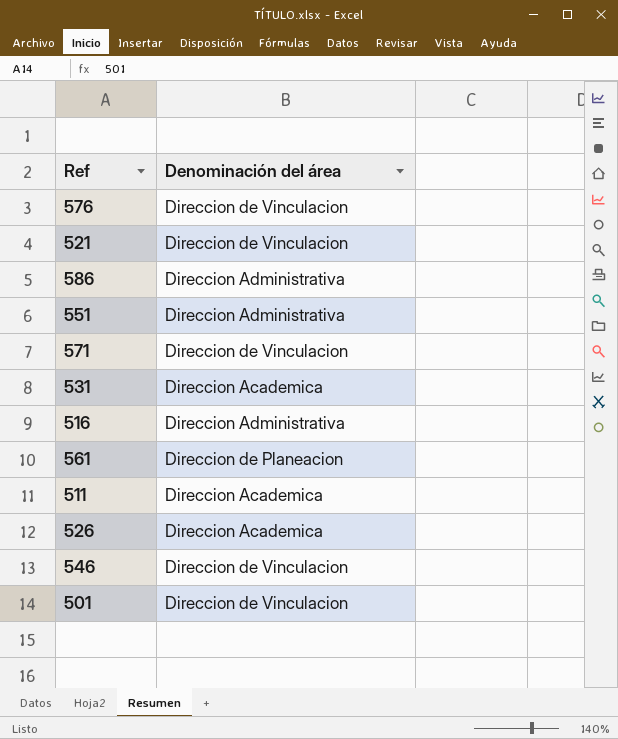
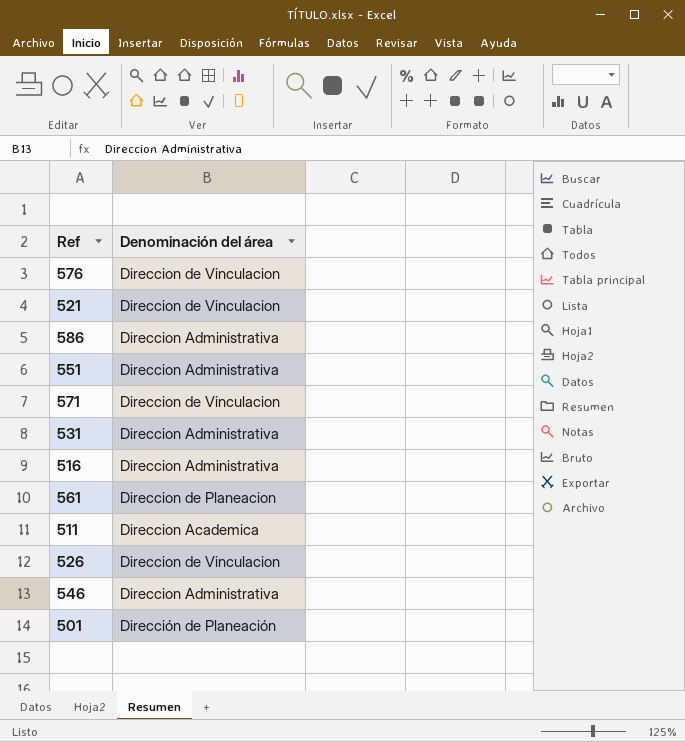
531 | Denominación del área: Direccion Academica -> Direccion Administrativa
526 | Denominación del área: Direccion Academica -> Direccion de Vinculacion
546 | Denominación del área: Direccion de Vinculacion -> Direccion Administrativa
501 | Denominación del área: Direccion de Vinculacion -> Dirección de Planeación

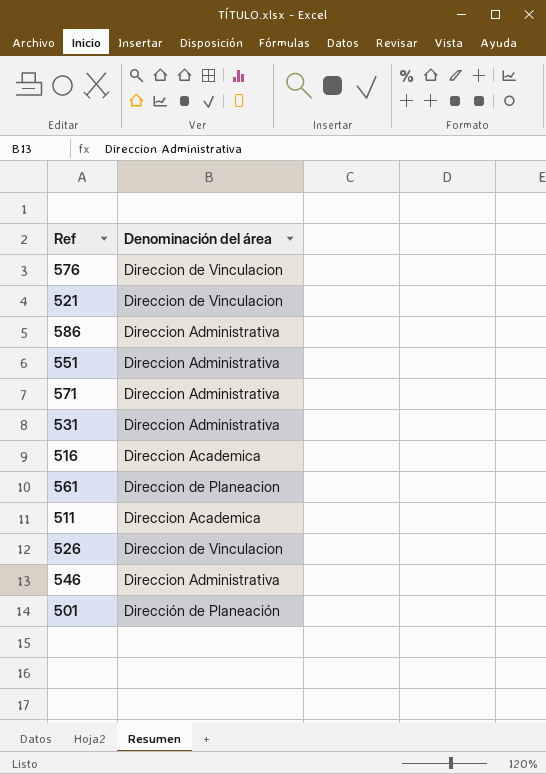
571 | Denominación del área: Direccion de Vinculacion -> Direccion Administrativa
516 | Denominación del área: Direccion Administrativa -> Direccion Academica

